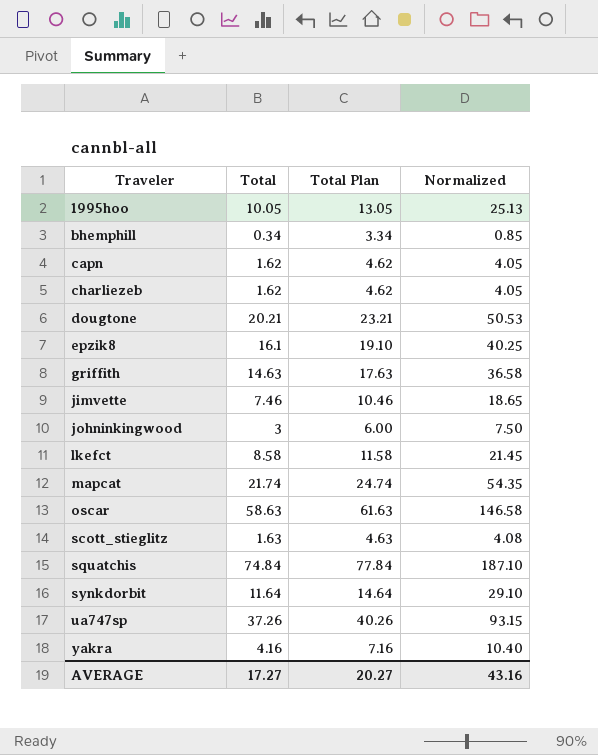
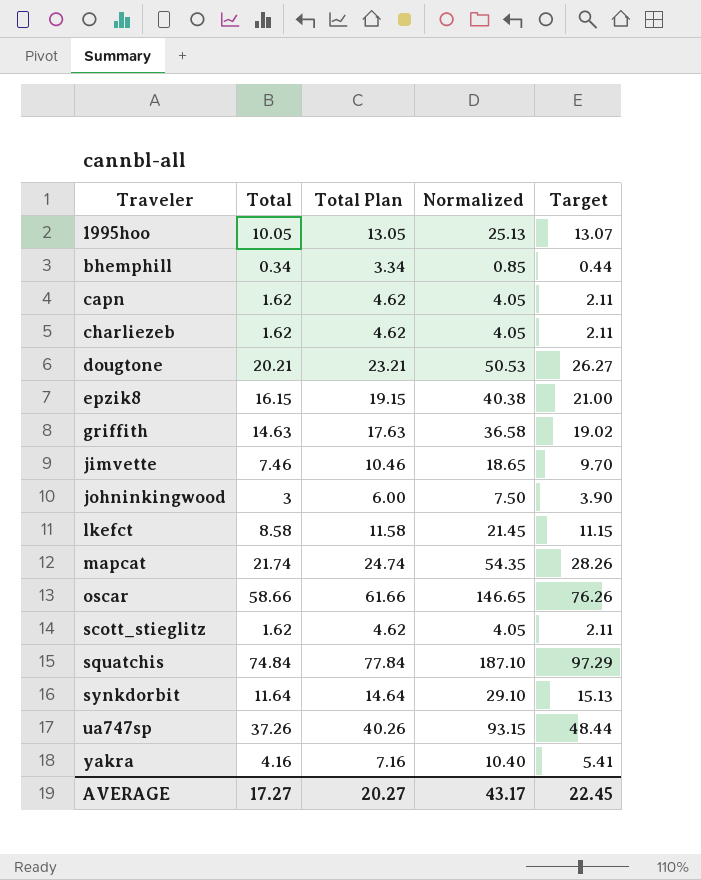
column Target | formula: none -> [Total] * 1.3
epzik8 | Total: 16.1 -> 16.15
epzik8 | Total Plan: 19.10 -> 19.15
epzik8 | Normalized: 40.25 -> 40.38
oscar | Total: 58.63 -> 58.66
oscar | Total Plan: 61.63 -> 61.66
oscar | Normalized: 146.58 -> 146.65
scott_stieglitz | Total: 1.63 -> 1.62
scott_stieglitz | Total Plan: 4.63 -> 4.62
scott_stieglitz | Normalized: 4.08 -> 4.05
AVERAGE | Normalized: 43.16 -> 43.17

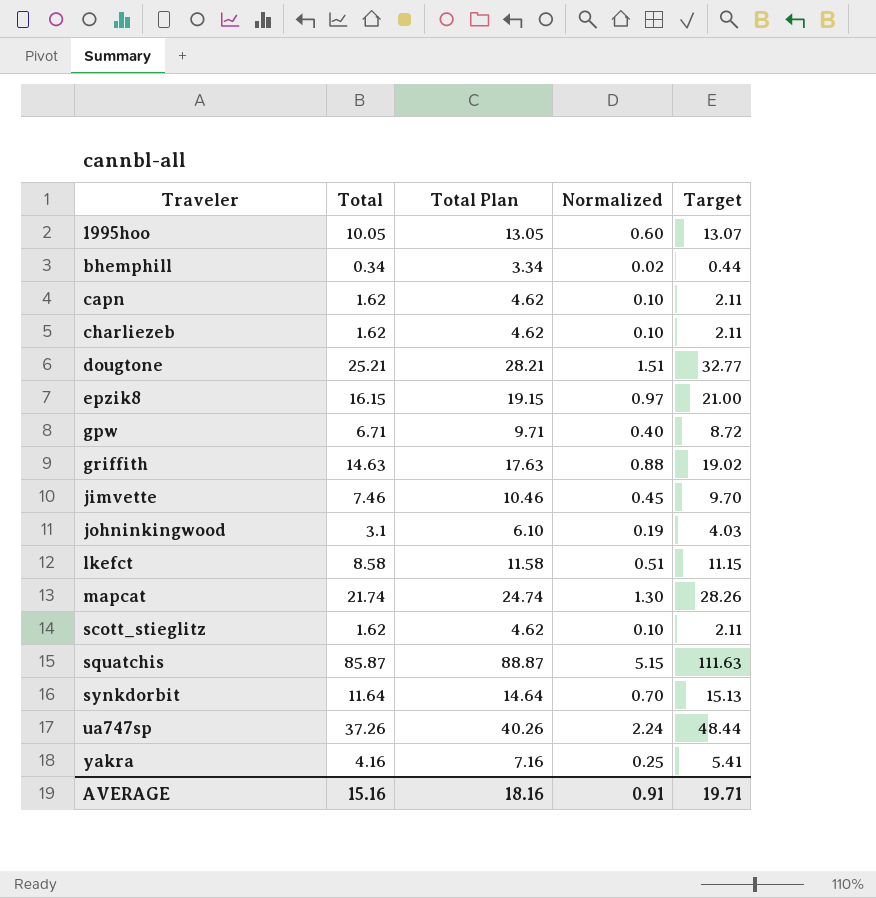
column Normalized | formula: [Total] * 2.5 -> [Total] * 0.06
row oscar: 58.66 | 61.66 | 146.65 | 76.26 -> none
dougtone | Total: 20.21 -> 25.21
dougtone | Total Plan: 23.21 -> 28.21
dougtone | Target: 26.27 -> 32.77
row gpw: none -> 6.71 | 9.71 | 0.40 | 8.72
johninkingwood | Total: 3 -> 3.1
johninkingwood | Total Plan: 6.00 -> 6.10
johninkingwood | Target: 3.90 -> 4.03
squatchis | Total: 74.84 -> 85.87
squatchis | Total Plan: 77.84 -> 88.87
squatchis | Target: 97.29 -> 111.63
AVERAGE | Total: 17.27 -> 15.16
AVERAGE | Total Plan: 20.27 -> 18.16
AVERAGE | Normalized: 43.17 -> 0.91
AVERAGE | Target: 22.45 -> 19.71

